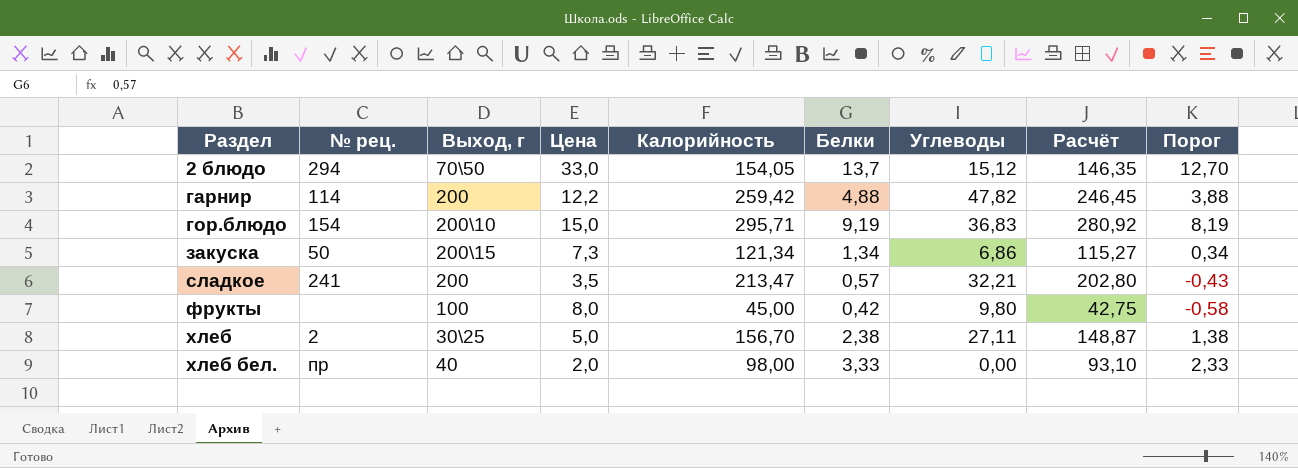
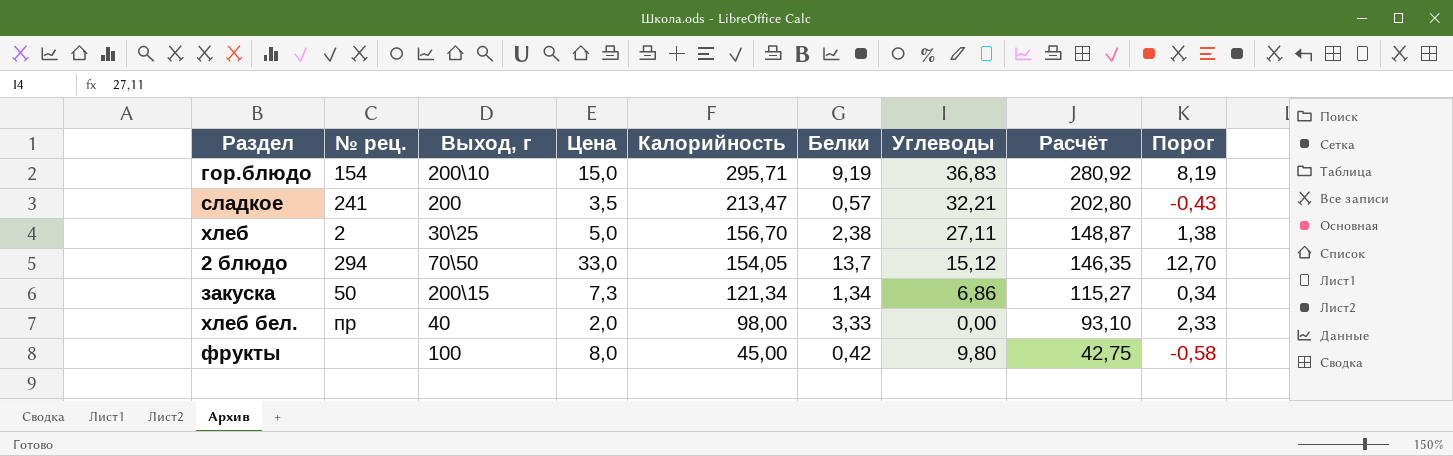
row order: Раздел ascending -> Калорийность descending
row гарнир: 114 | 200 | 12,2 | 259,42 | 4,88 | 47,82 | 246,45 | 3,88 -> none

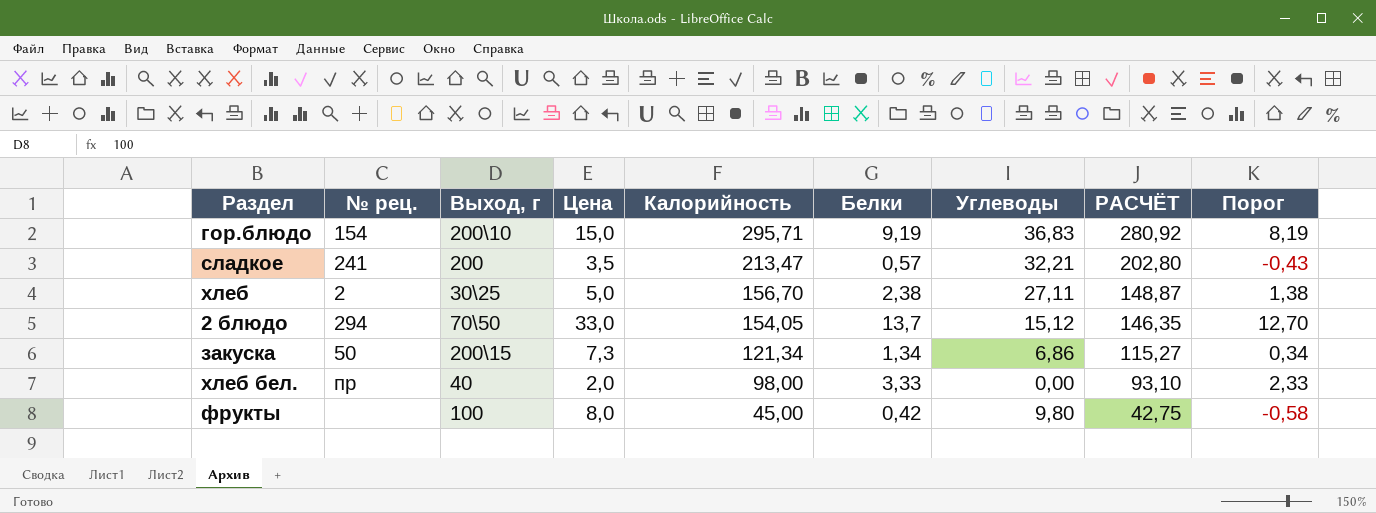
column name: Расчёт -> РАСЧЁТ

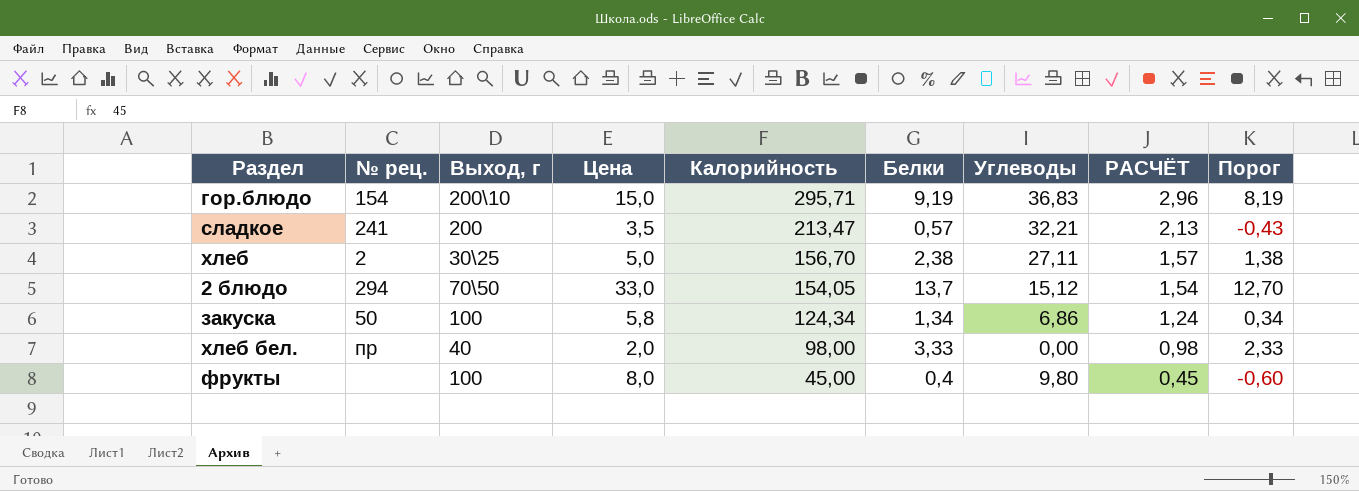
column РАСЧЁТ | formula: [Калорийность] * 0,95 -> [Калорийность] * 0,01
закуска | Выход, г: 200\15 -> 100
закуска | Цена: 7,3 -> 5,8
закуска | Калорийность: 121,34 -> 124,34
фрукты | Белки: 0,42 -> 0,4
фрукты | Порог: -0,58 -> -0,60

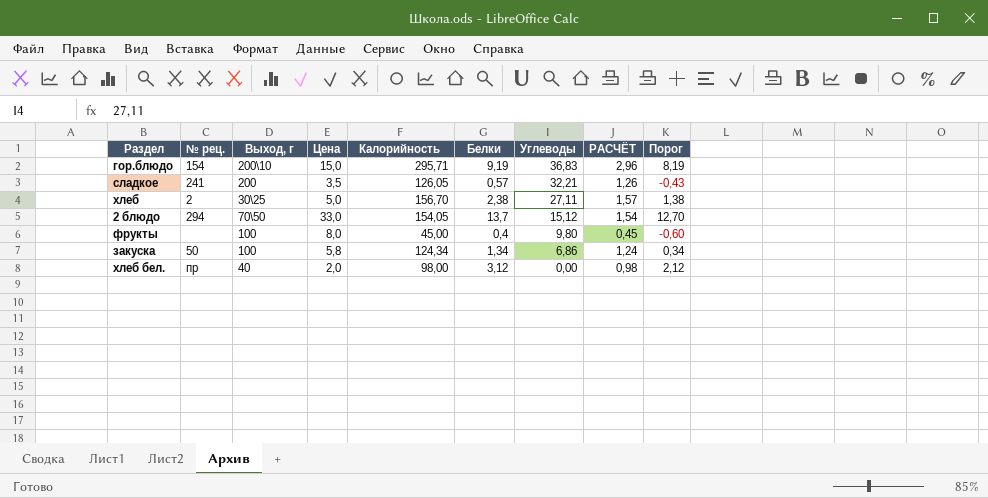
row order: Калорийность descending -> Углеводы descending
сладкое | Калорийность: 213,47 -> 126,05
сладкое | РАСЧЁТ: 2,13 -> 1,26
хлеб бел. | Белки: 3,33 -> 3,12
хлеб бел. | Порог: 2,33 -> 2,12

